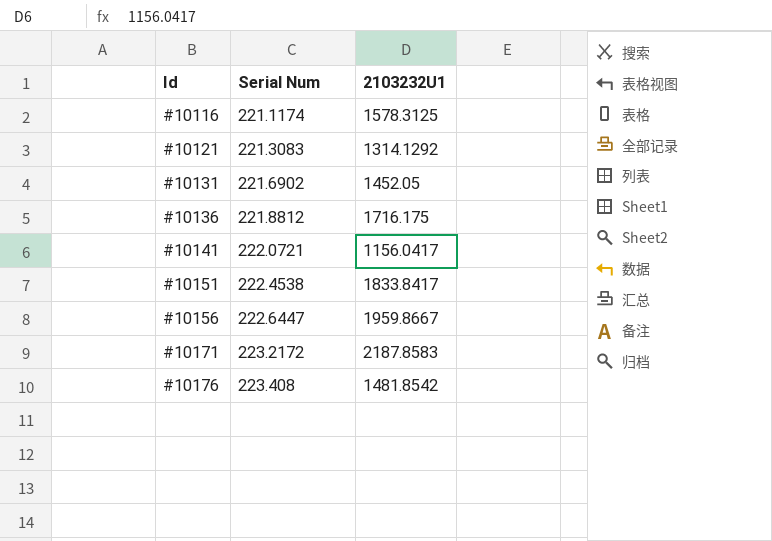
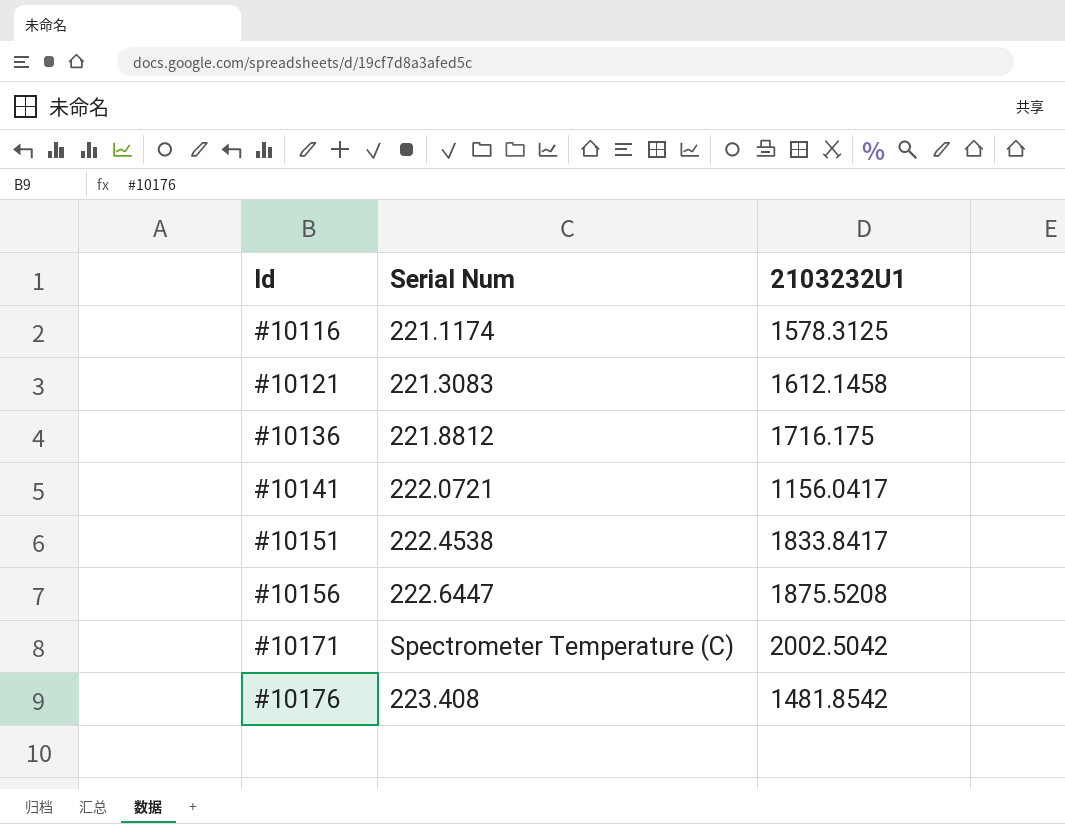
row #10131: 221.6902 | 1452.05 -> none
#10121 | 2103232U1: 1314.1292 -> 1612.1458
#10156 | 2103232U1: 1959.8667 -> 1875.5208
#10171 | Serial Num: 223.2172 -> Spectrometer Temperature (C)
#10171 | 2103232U1: 2187.8583 -> 2002.5042

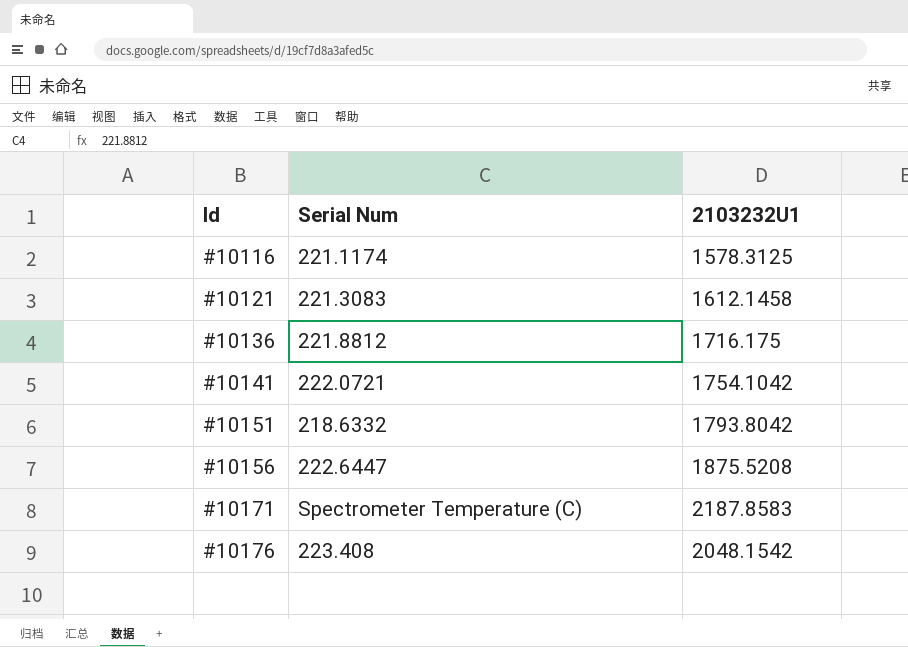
#10141 | 2103232U1: 1156.0417 -> 1754.1042
#10151 | Serial Num: 222.4538 -> 218.6332
#10151 | 2103232U1: 1833.8417 -> 1793.8042
#10171 | 2103232U1: 2002.5042 -> 2187.8583
#10176 | 2103232U1: 1481.8542 -> 2048.1542

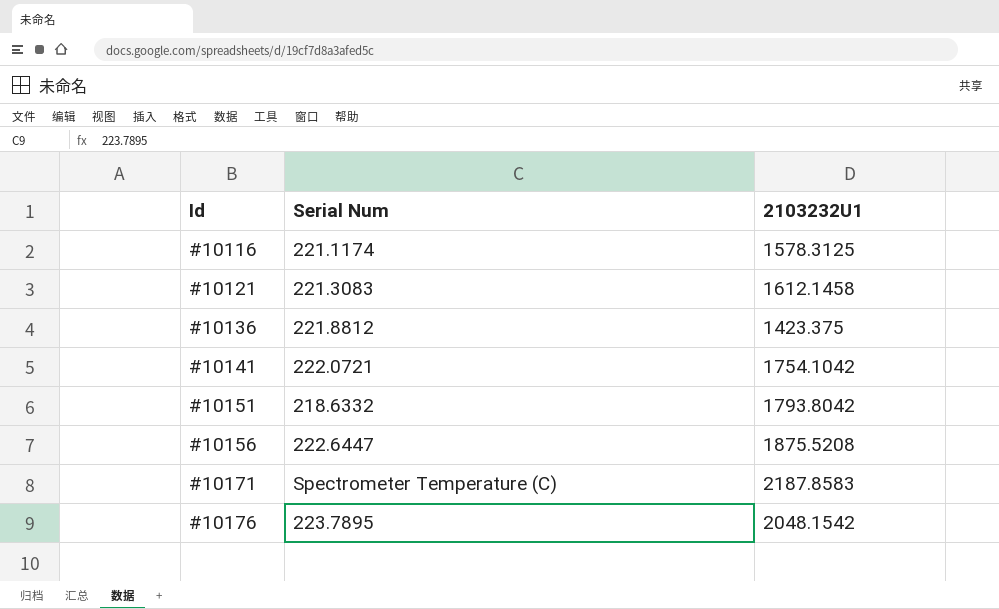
#10136 | 2103232U1: 1716.175 -> 1423.375
#10176 | Serial Num: 223.408 -> 223.7895

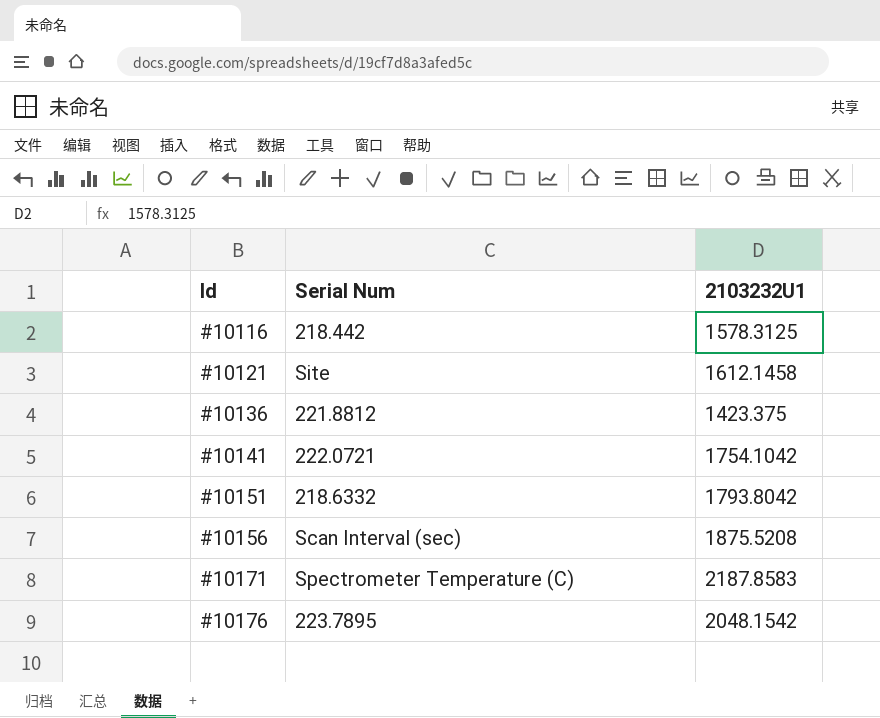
#10116 | Serial Num: 221.1174 -> 218.442
#10121 | Serial Num: 221.3083 -> Site
#10156 | Serial Num: 222.6447 -> Scan Interval (sec)

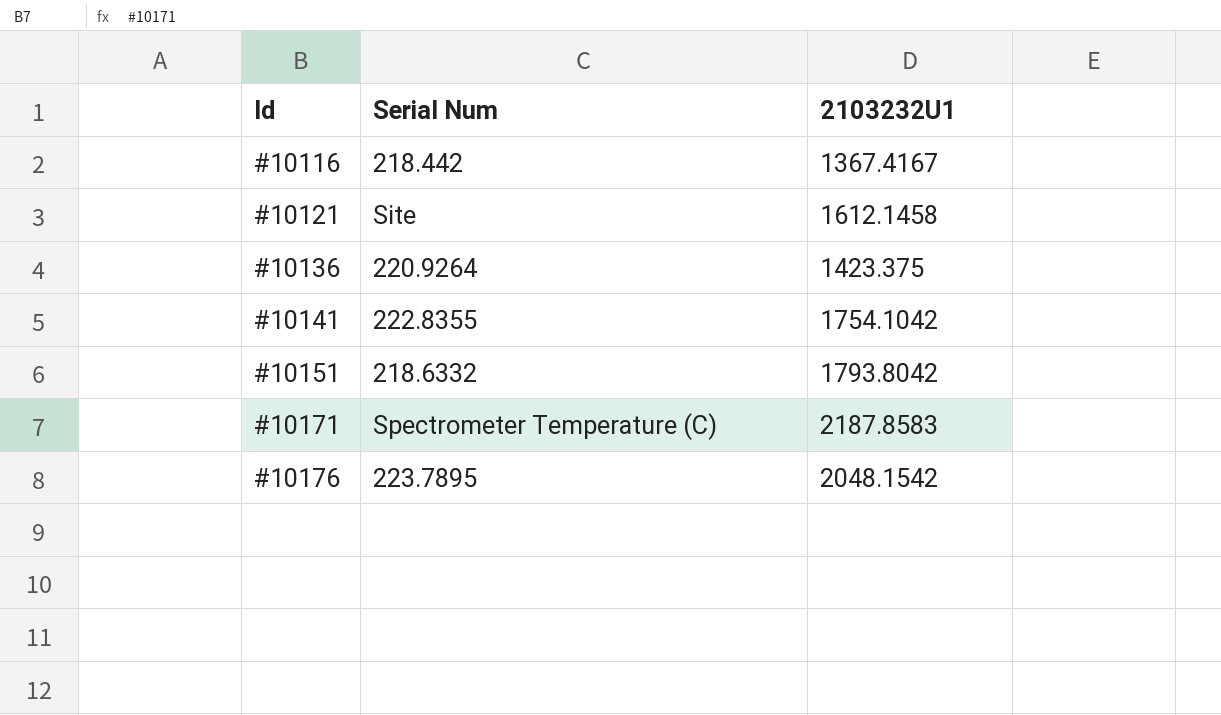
row #10156: Scan Interval (sec) | 1875.5208 -> none
#10116 | 2103232U1: 1578.3125 -> 1367.4167
#10136 | Serial Num: 221.8812 -> 220.9264
#10141 | Serial Num: 222.0721 -> 222.8355

